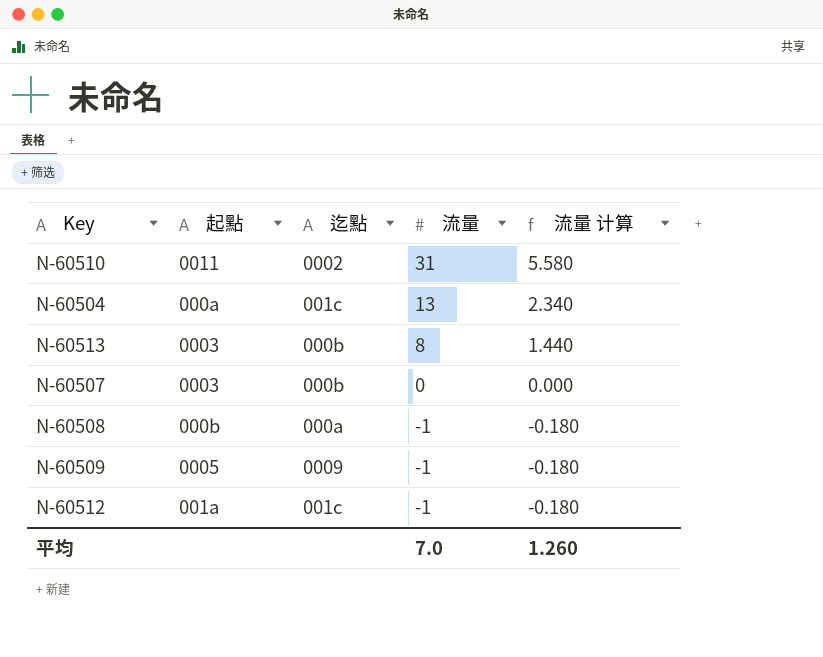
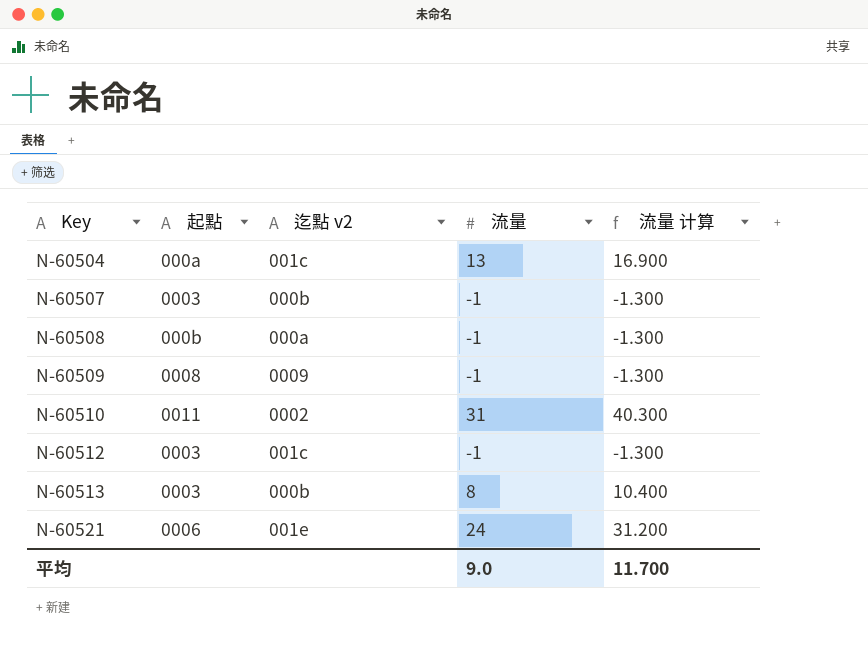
row order: 流量 descending -> Key ascending
column name: 迄點 -> 迄點 v2
column 流量 计算 | formula: [流量] * 0.18 -> [流量] * 1.3
N-60507 | 流量: 0 -> -1
N-60509 | 起點: 0005 -> 0008
N-60512 | 起點: 001a -> 0003
row N-60521: none -> 0006 | 001e | 24 | 31.200
平均 | 流量: 7.0 -> 9.0
平均 | 流量 计算: 1.260 -> 11.700

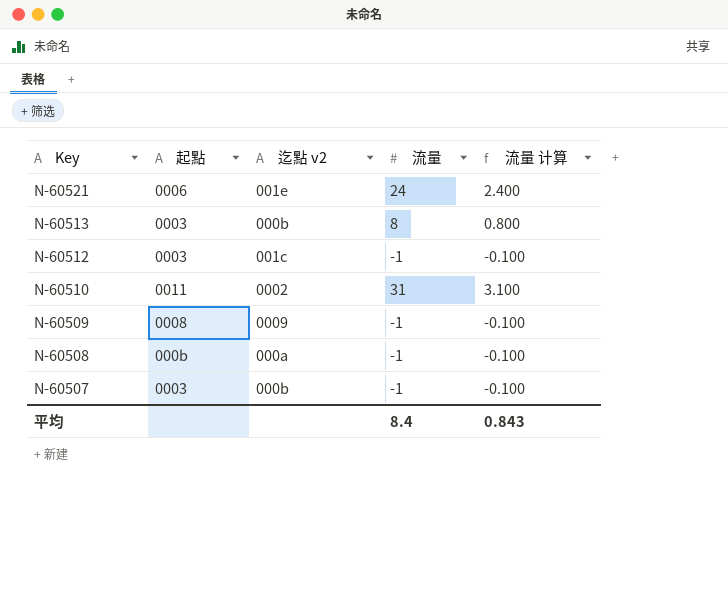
row order: Key ascending -> Key descending
column 流量 计算 | formula: [流量] * 1.3 -> [流量] * 0.1
row N-60504: 000a | 001c | 13 | 16.900 -> none
平均 | 流量: 9.0 -> 8.4
平均 | 流量 计算: 11.700 -> 0.843

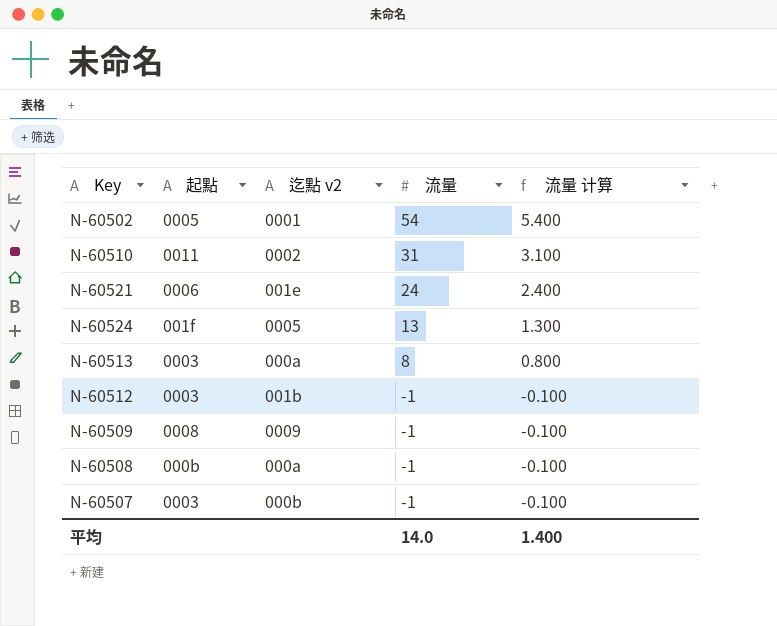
row order: Key descending -> 流量 descending
row N-60502: none -> 0005 | 0001 | 54 | 5.400
row N-60524: none -> 001f | 0005 | 13 | 1.300
N-60513 | 迄點 v2: 000b -> 000a
N-60512 | 迄點 v2: 001c -> 001b
平均 | 流量: 8.4 -> 14.0
平均 | 流量 计算: 0.843 -> 1.400

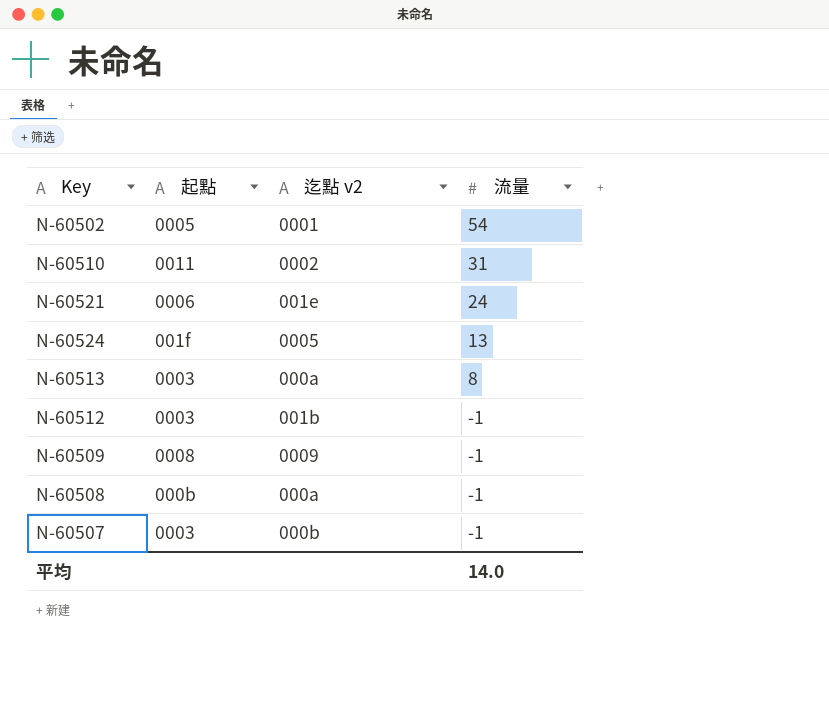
column 流量 计算 | formula: [流量] * 0.1 -> none

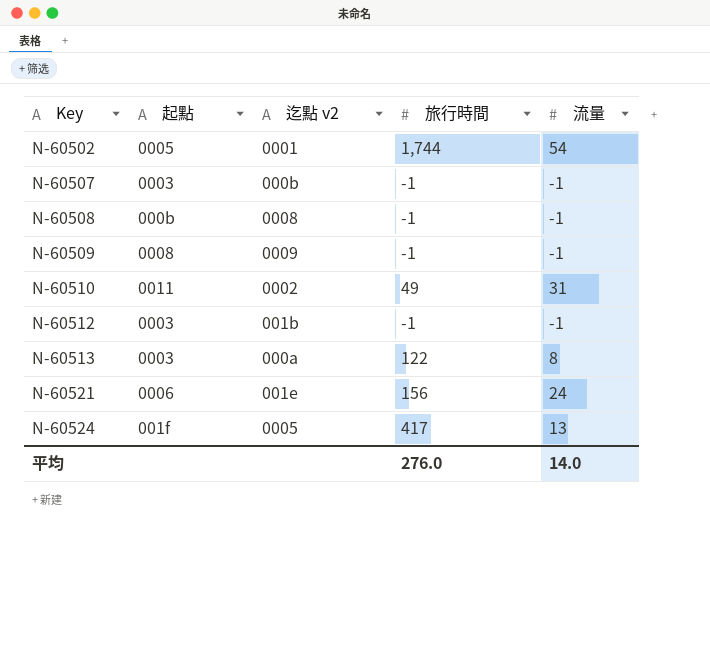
row order: 流量 descending -> Key ascending
column 旅行時間 | position: none -> 4
N-60508 | 迄點 v2: 000a -> 0008

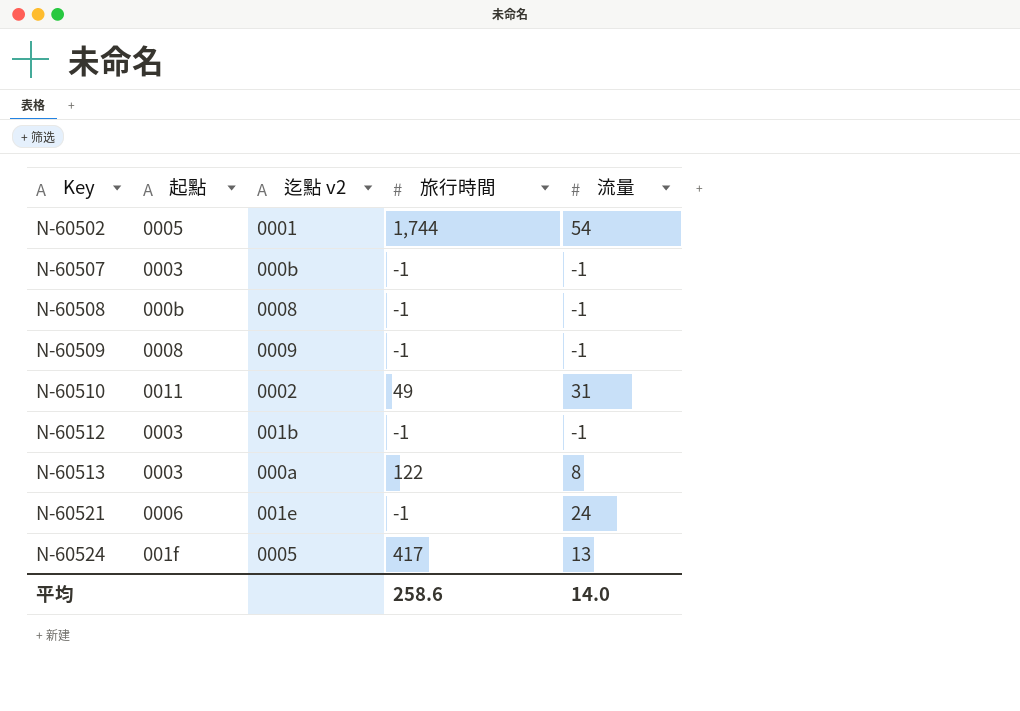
N-60521 | 旅行時間: 156 -> -1
平均 | 旅行時間: 276.0 -> 258.6

